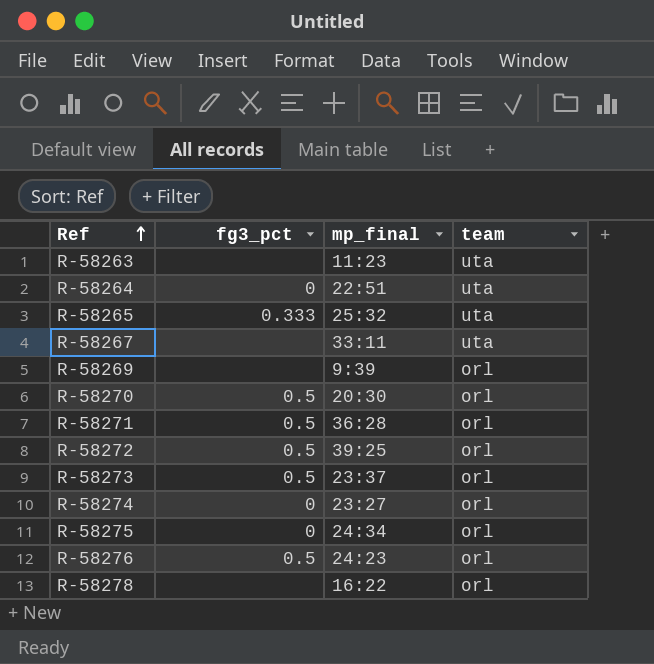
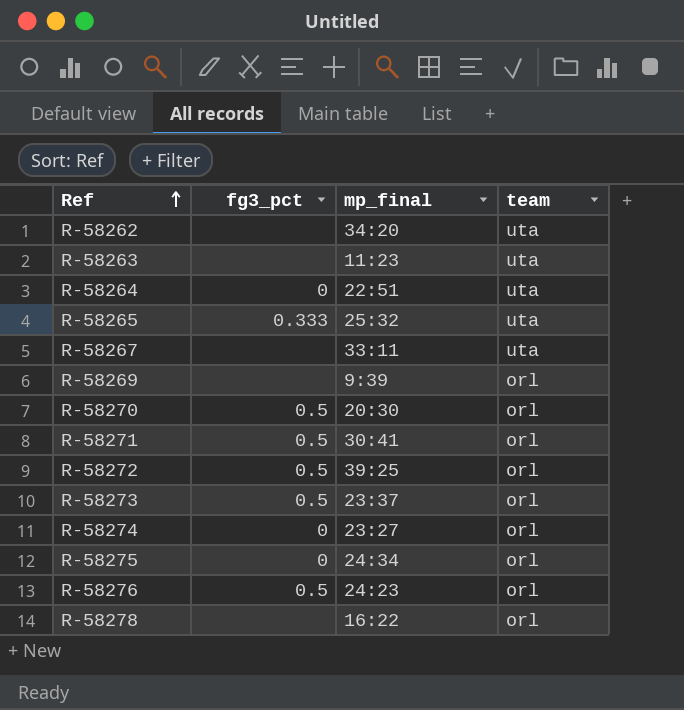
row R-58262: none -> none | 34:20 | uta
R-58271 | mp_final: 36:28 -> 30:41

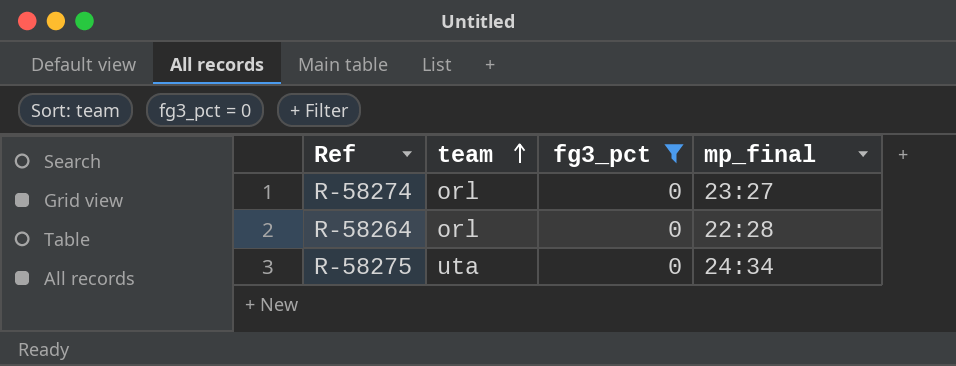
filter: none -> fg3_pct = 0
row order: Ref ascending -> team ascending
column team | position: 4 -> 2
R-58264 | team: uta -> orl
R-58264 | mp_final: 22:51 -> 22:28
R-58275 | team: orl -> uta

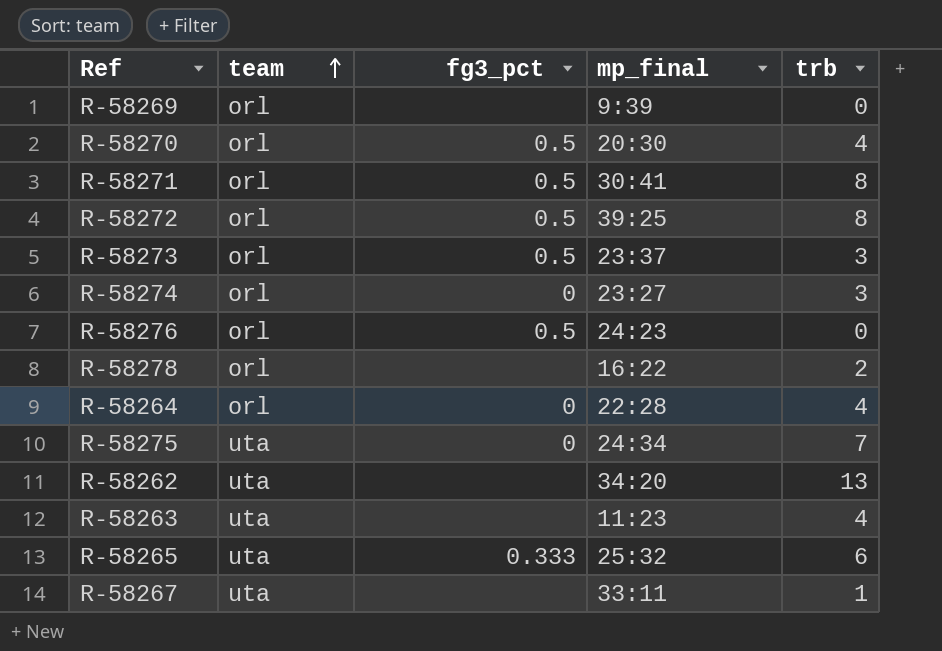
filter: fg3_pct = 0 -> none
column trb | position: none -> 5

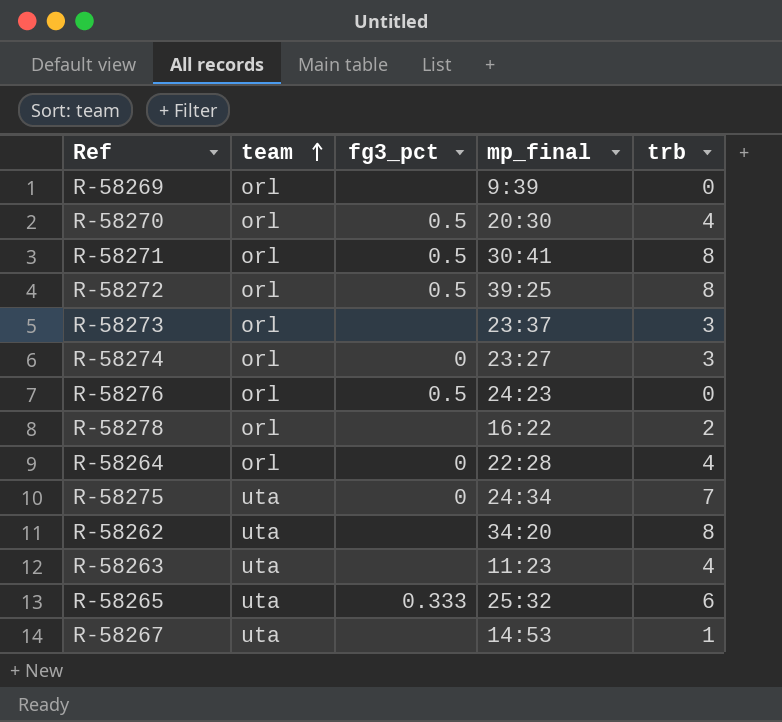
R-58273 | fg3_pct: 0.5 -> none
R-58262 | trb: 13 -> 8
R-58267 | mp_final: 33:11 -> 14:53

